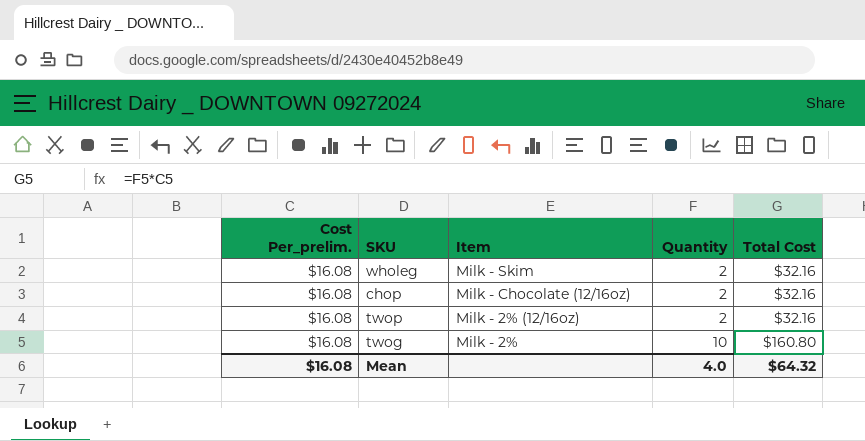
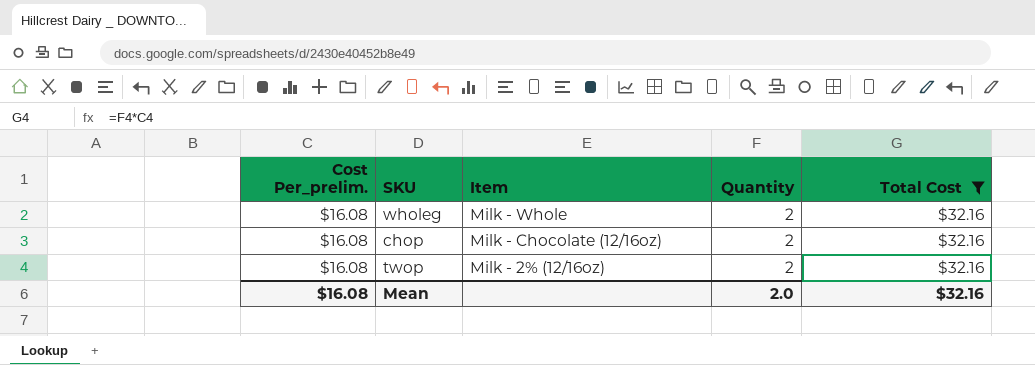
filter: none -> Total Cost = $32.16
wholeg | Item: Milk - Skim -> Milk - Whole
Mean | Quantity: 4.0 -> 2.0
Mean | Total Cost: $64.32 -> $32.16

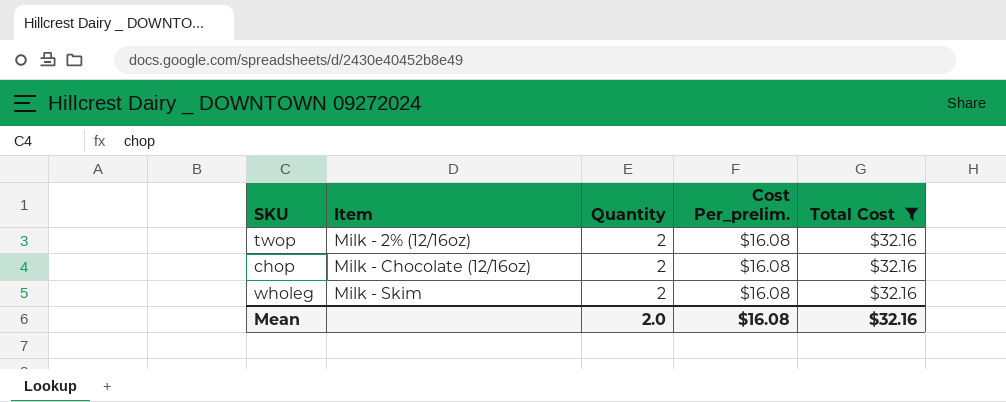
row order: Item descending -> Item ascending
column Cost Per_prelim. | position: 1 -> 4
wholeg | Item: Milk - Whole -> Milk - Skim

